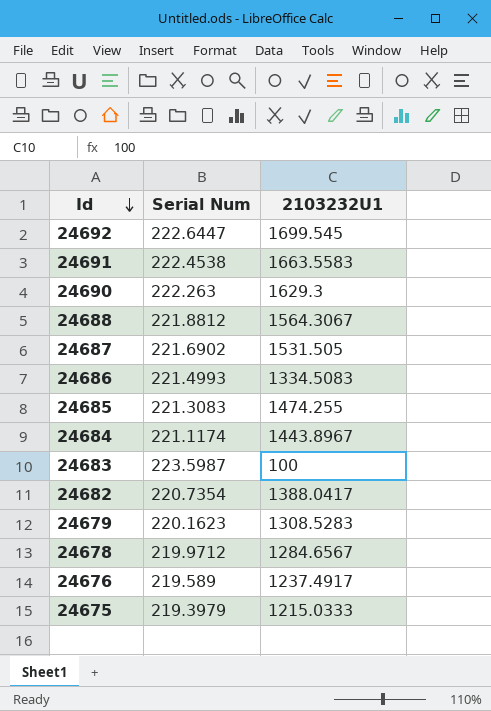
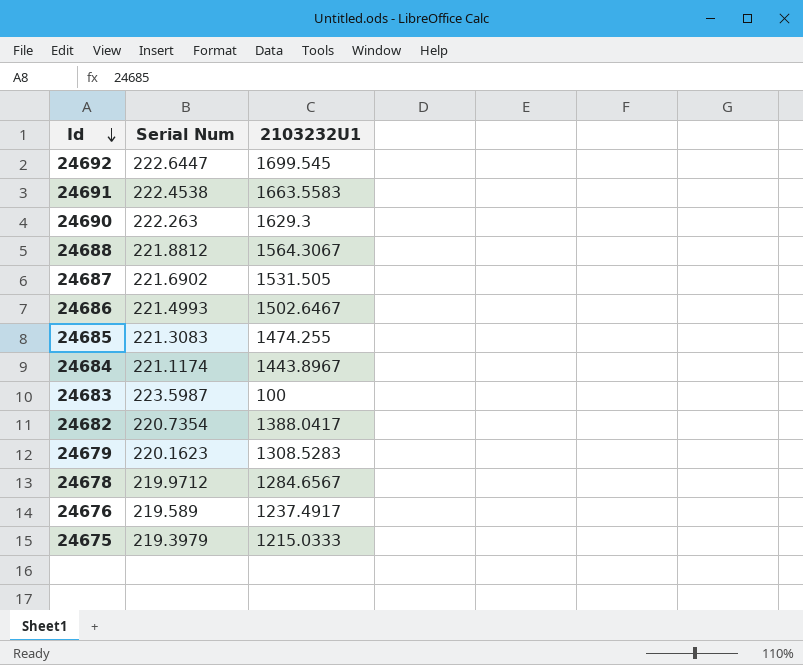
24686 | 2103232U1: 1334.5083 -> 1502.6467

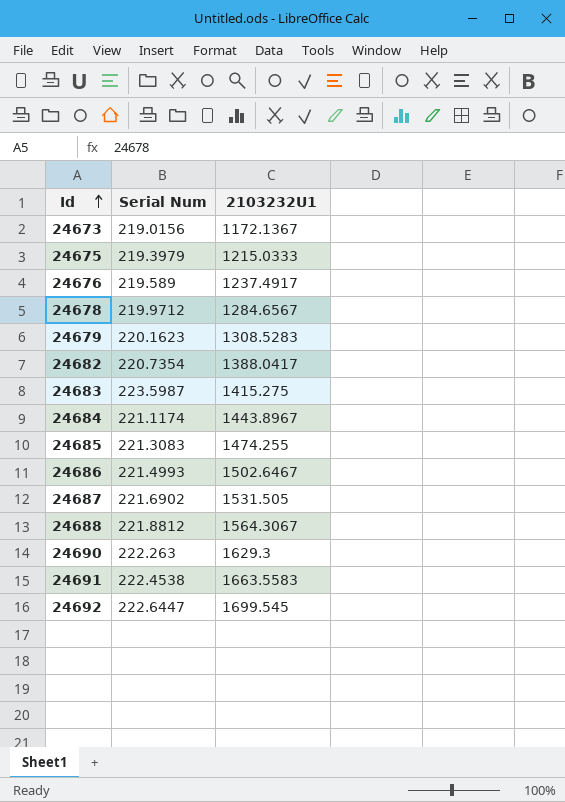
row order: Id descending -> Id ascending
row 24673: none -> 219.0156 | 1172.1367
24683 | 2103232U1: 100 -> 1415.275

